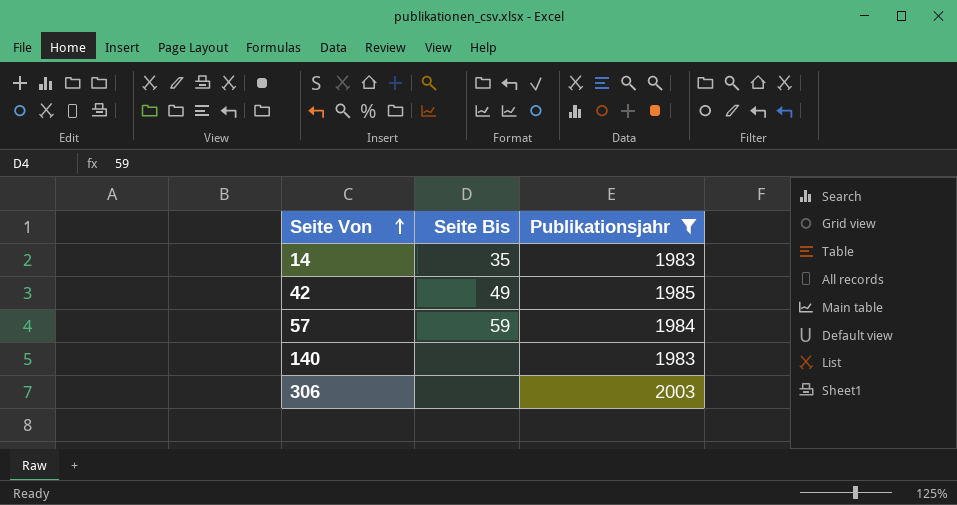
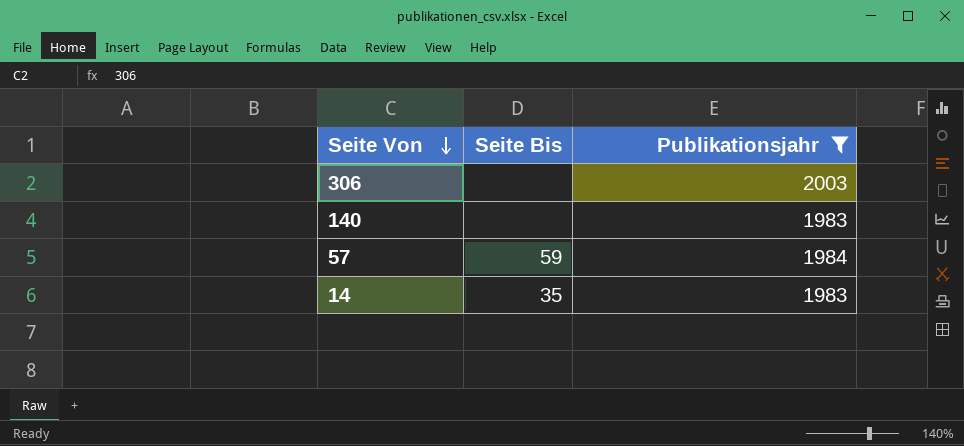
row order: Seite Von ascending -> Seite Von descending
row 42: 49 | 1985 -> none

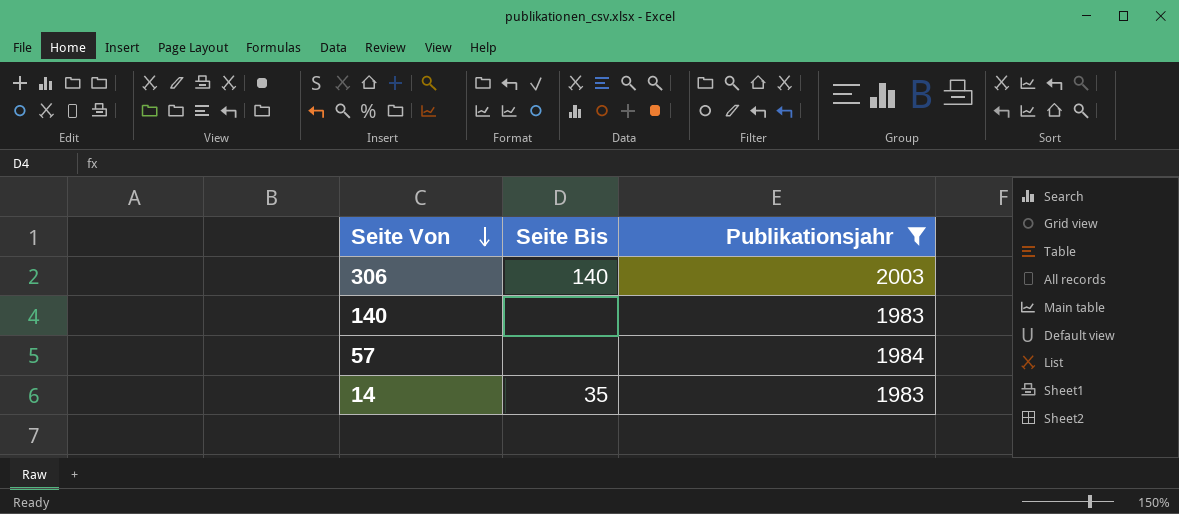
306 | Seite Bis: none -> 140
57 | Seite Bis: 59 -> none

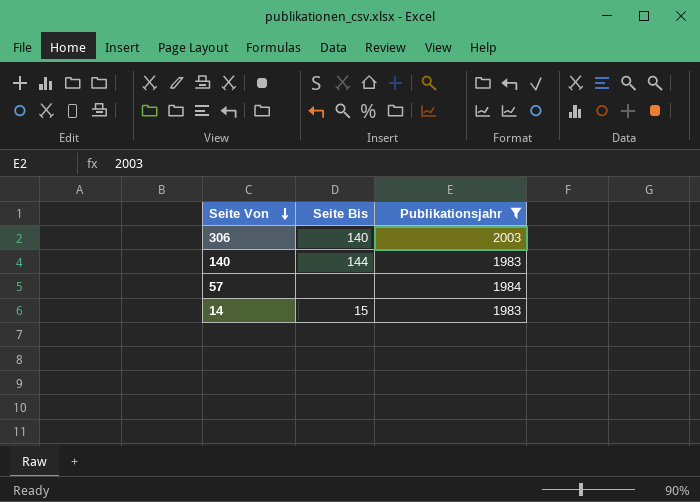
140 | Seite Bis: none -> 144
14 | Seite Bis: 35 -> 15

